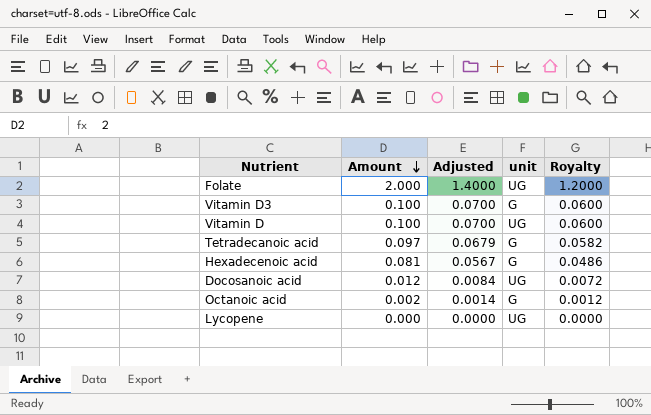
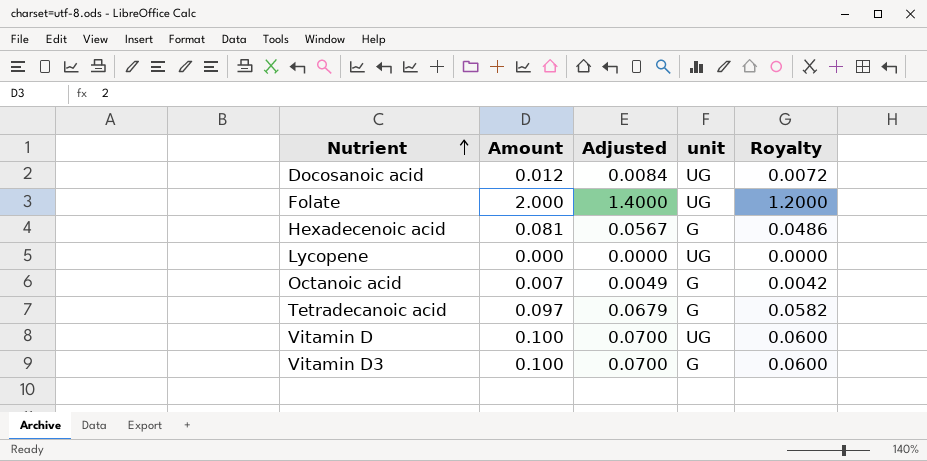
row order: Amount descending -> Nutrient ascending
Octanoic acid | Amount: 0.002 -> 0.007
Octanoic acid | Adjusted: 0.0014 -> 0.0049
Octanoic acid | Royalty: 0.0012 -> 0.0042

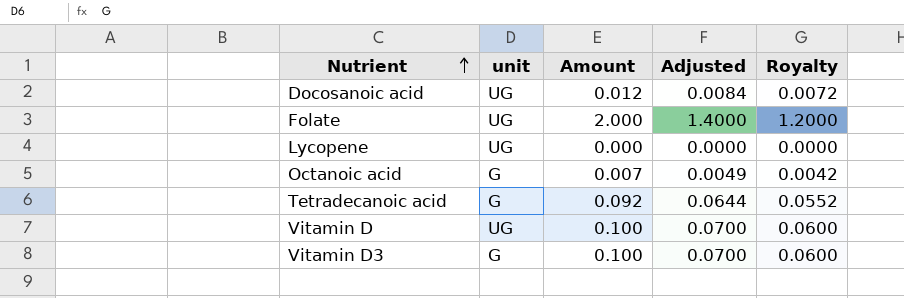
column unit | position: 4 -> 2
row Hexadecenoic acid: 0.081 | 0.0567 | G | 0.0486 -> none
Tetradecanoic acid | Amount: 0.097 -> 0.092
Tetradecanoic acid | Adjusted: 0.0679 -> 0.0644
Tetradecanoic acid | Royalty: 0.0582 -> 0.0552

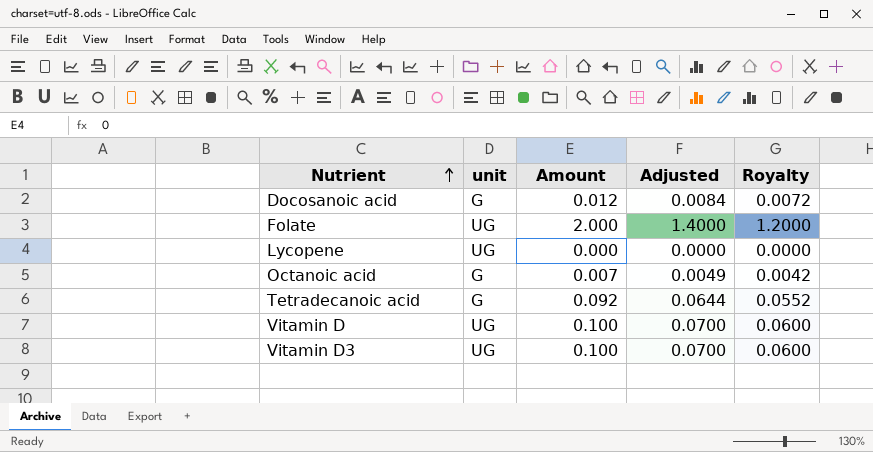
Docosanoic acid | unit: UG -> G
Vitamin D3 | unit: G -> UG

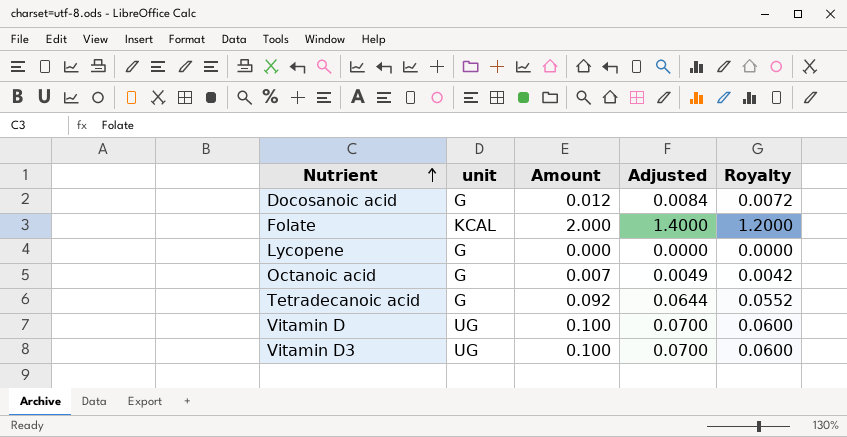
Folate | unit: UG -> KCAL
Lycopene | unit: UG -> G

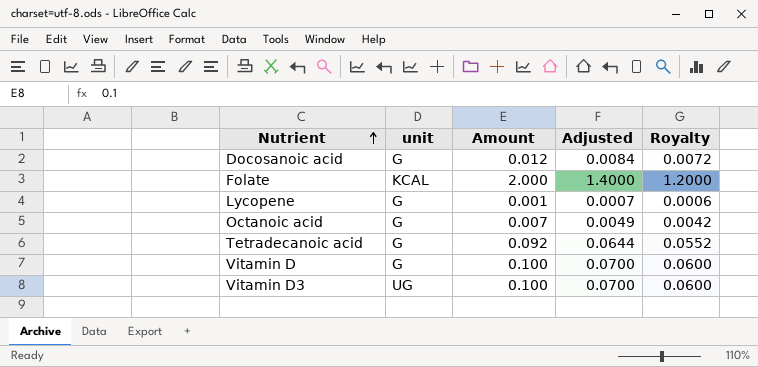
Lycopene | Amount: 0.000 -> 0.001
Lycopene | Adjusted: 0.0000 -> 0.0007
Lycopene | Royalty: 0.0000 -> 0.0006
Vitamin D | unit: UG -> G

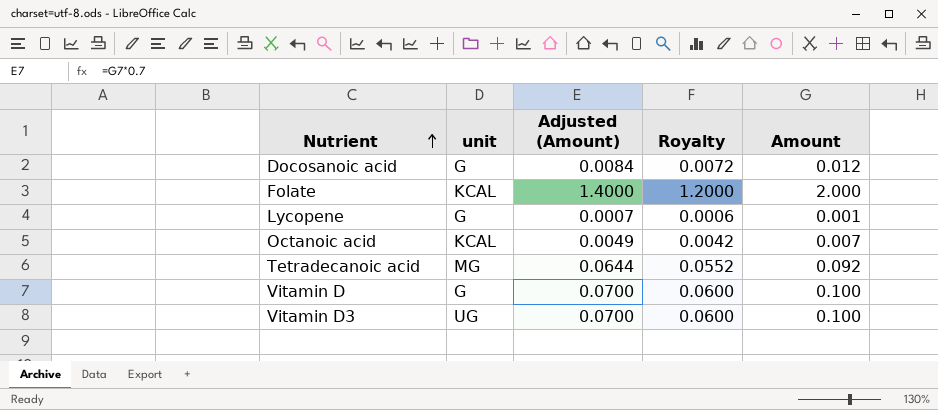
column name: Adjusted -> Adjusted (Amount)
column Amount | position: 3 -> 5
Octanoic acid | unit: G -> KCAL
Tetradecanoic acid | unit: G -> MG

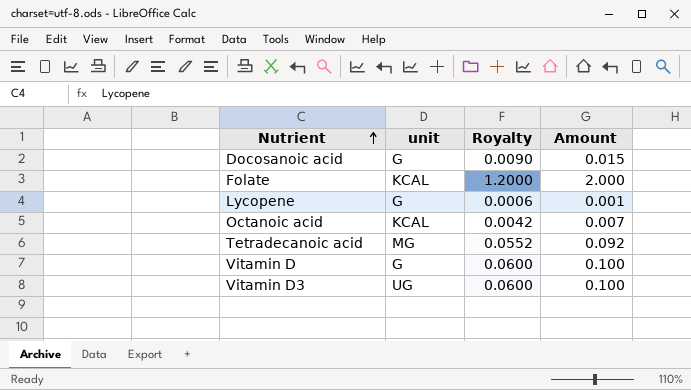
column Adjusted (Amount) | formula: [Amount] * 0.7 -> none
Docosanoic acid | Royalty: 0.0072 -> 0.0090
Docosanoic acid | Amount: 0.012 -> 0.015

